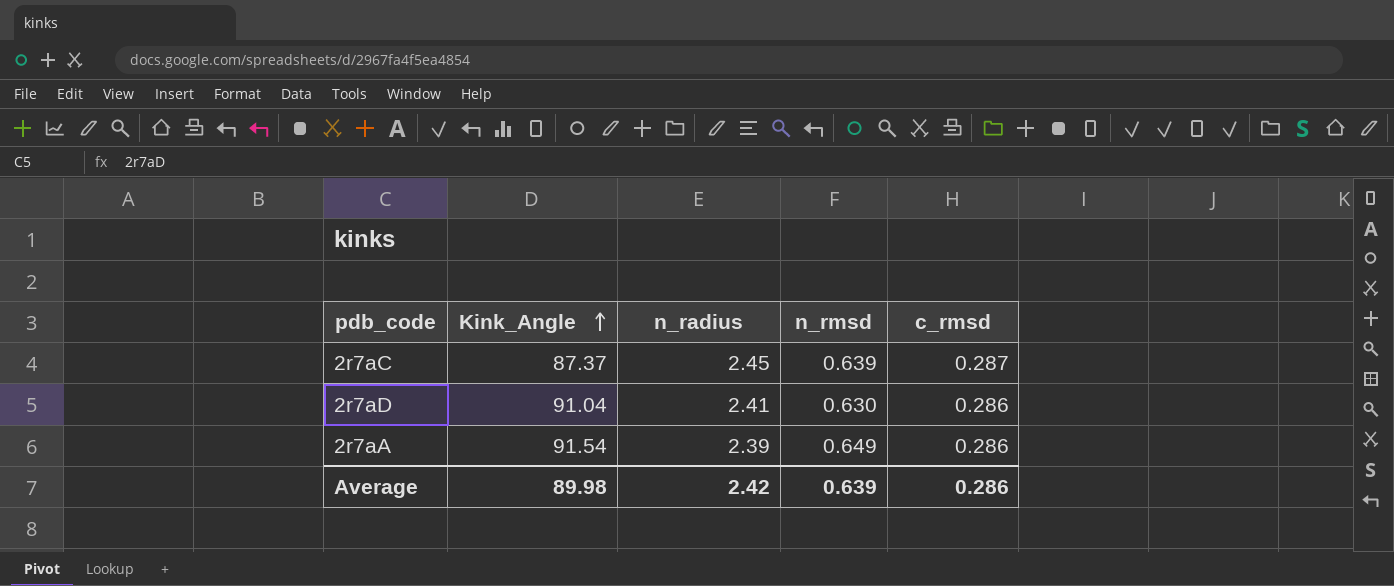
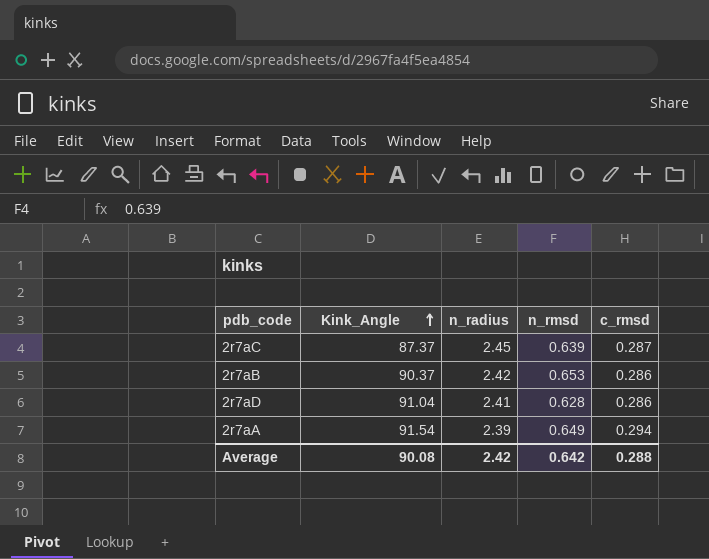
row 2r7aB: none -> 90.37 | 2.42 | 0.653 | 0.286
2r7aD | n_rmsd: 0.630 -> 0.628
2r7aA | c_rmsd: 0.286 -> 0.294
Average | Kink_Angle: 89.98 -> 90.08
Average | n_rmsd: 0.639 -> 0.642
Average | c_rmsd: 0.286 -> 0.288

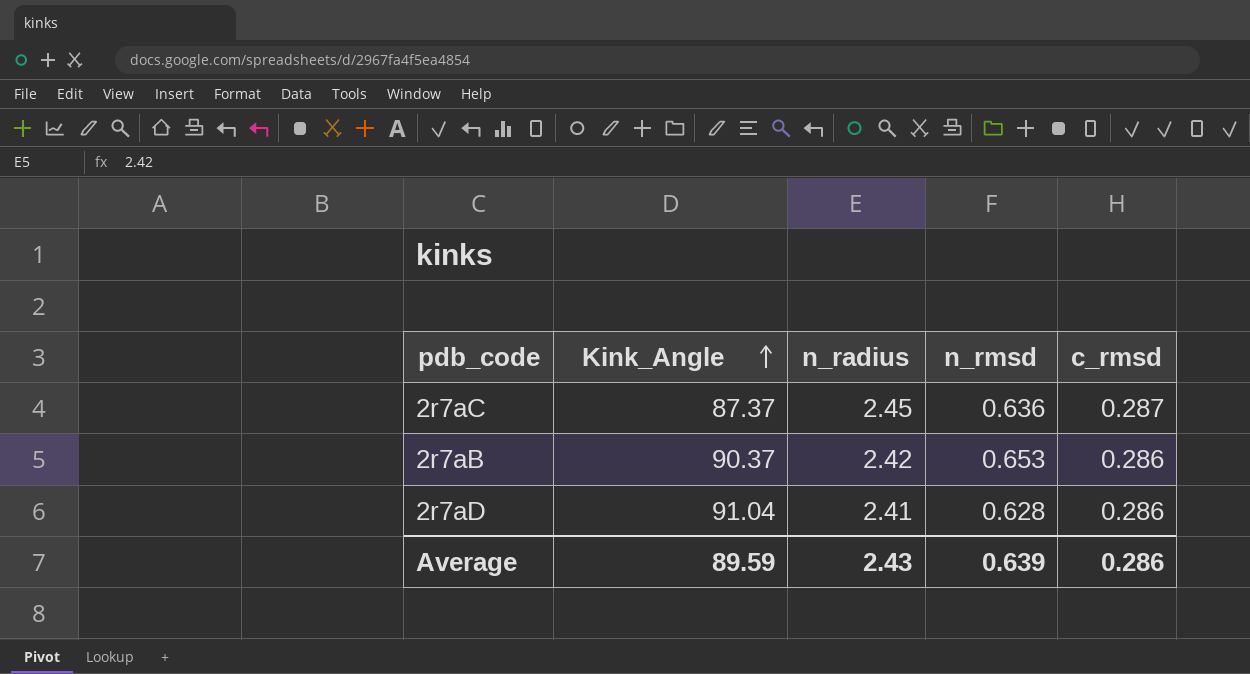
row 2r7aA: 91.54 | 2.39 | 0.649 | 0.294 -> none
2r7aC | n_rmsd: 0.639 -> 0.636
Average | Kink_Angle: 90.08 -> 89.59
Average | n_radius: 2.42 -> 2.43
Average | n_rmsd: 0.642 -> 0.639
Average | c_rmsd: 0.288 -> 0.286

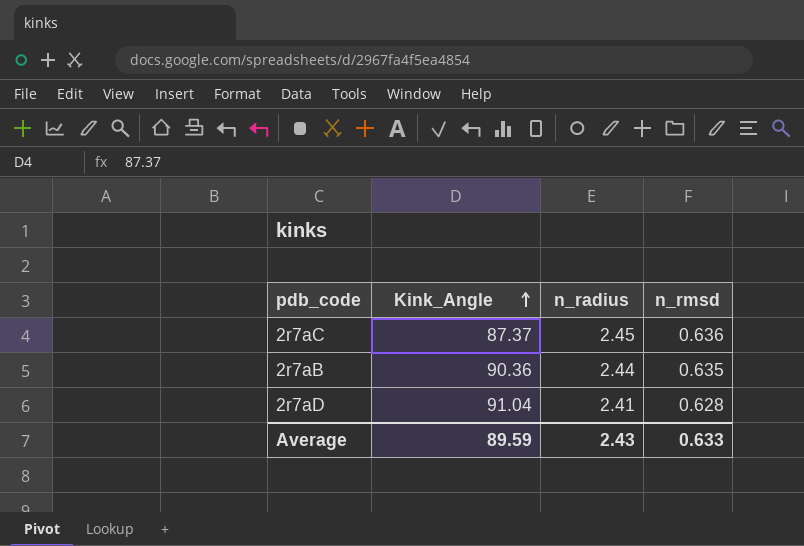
column c_rmsd | position: 5 -> none
2r7aB | Kink_Angle: 90.37 -> 90.36
2r7aB | n_radius: 2.42 -> 2.44
2r7aB | n_rmsd: 0.653 -> 0.635
Average | n_rmsd: 0.639 -> 0.633

